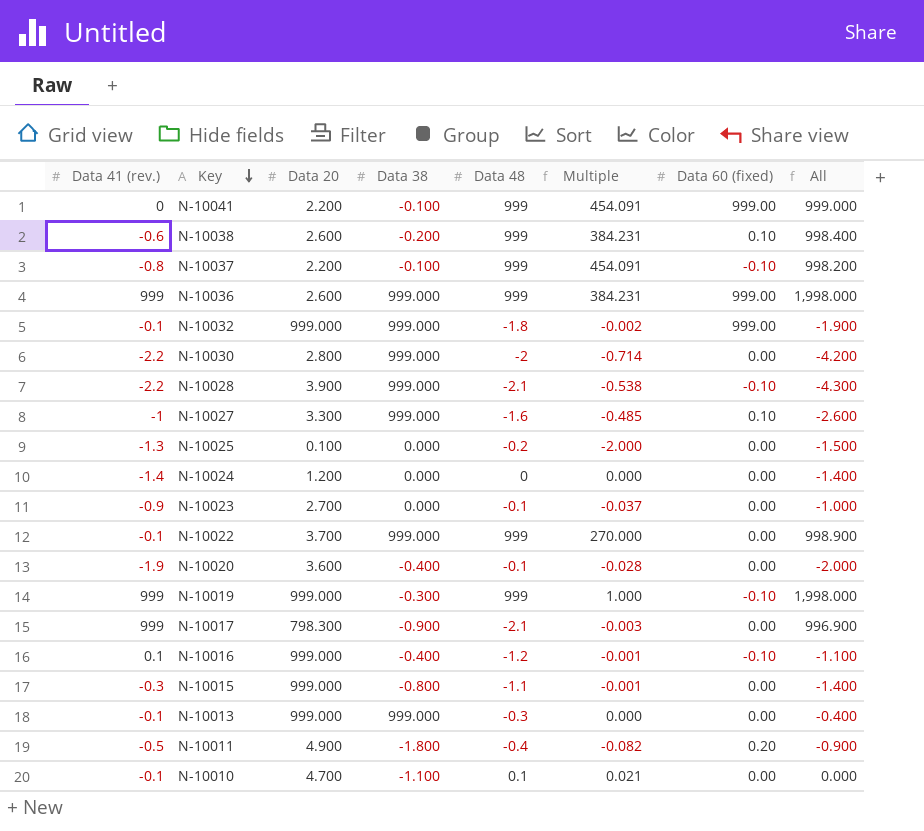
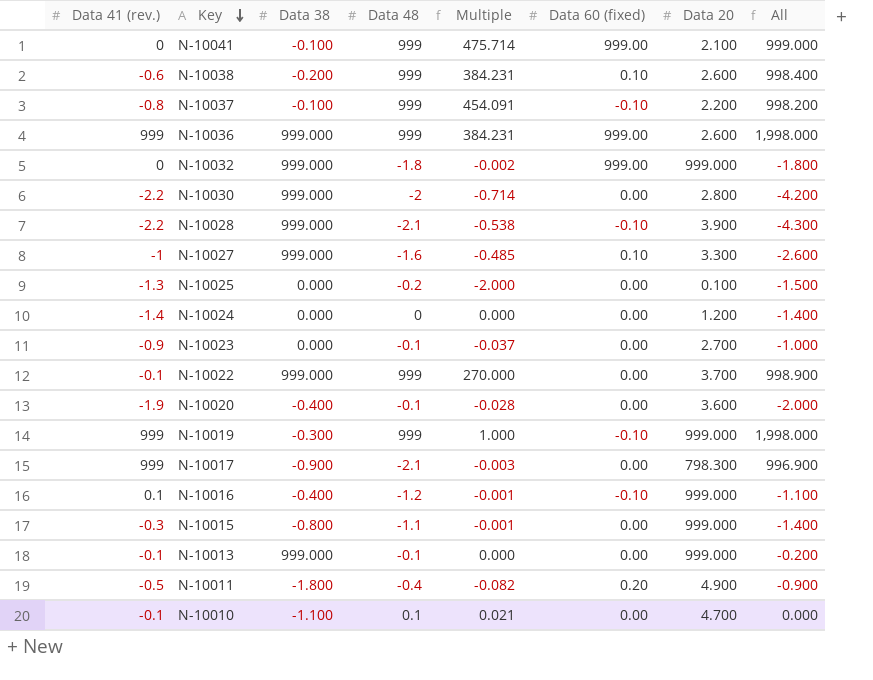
column Data 20 | position: 3 -> 7
N-10041 | Multiple: 454.091 -> 475.714
N-10041 | Data 20: 2.200 -> 2.100
N-10032 | Data 41 (rev.): -0.1 -> 0
N-10032 | All: -1.900 -> -1.800
N-10013 | Data 48: -0.3 -> -0.1
N-10013 | All: -0.400 -> -0.200

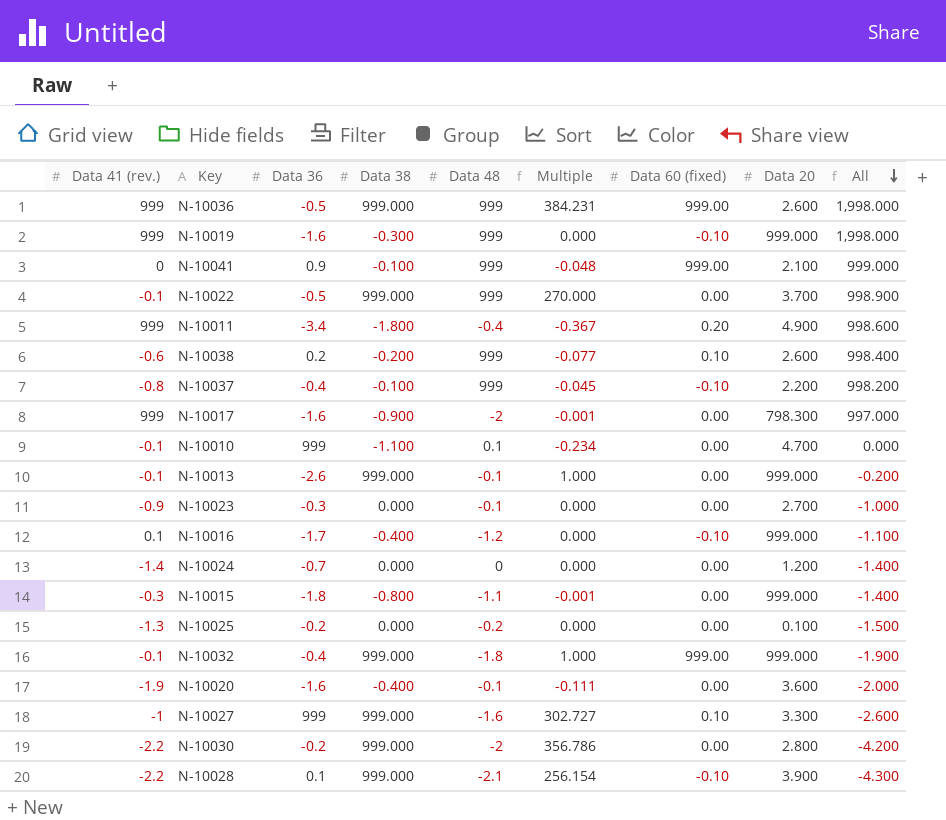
row order: Key descending -> All descending
column Data 36 | position: none -> 3
column Multiple | formula: [Data 48] / [Data 20] -> [Data 38] / [Data 20]
N-10011 | Data 41 (rev.): -0.5 -> 999
N-10011 | All: -0.900 -> 998.600
N-10017 | Data 48: -2.1 -> -2
N-10017 | All: 996.900 -> 997.000
N-10032 | Data 41 (rev.): 0 -> -0.1
N-10032 | All: -1.800 -> -1.900

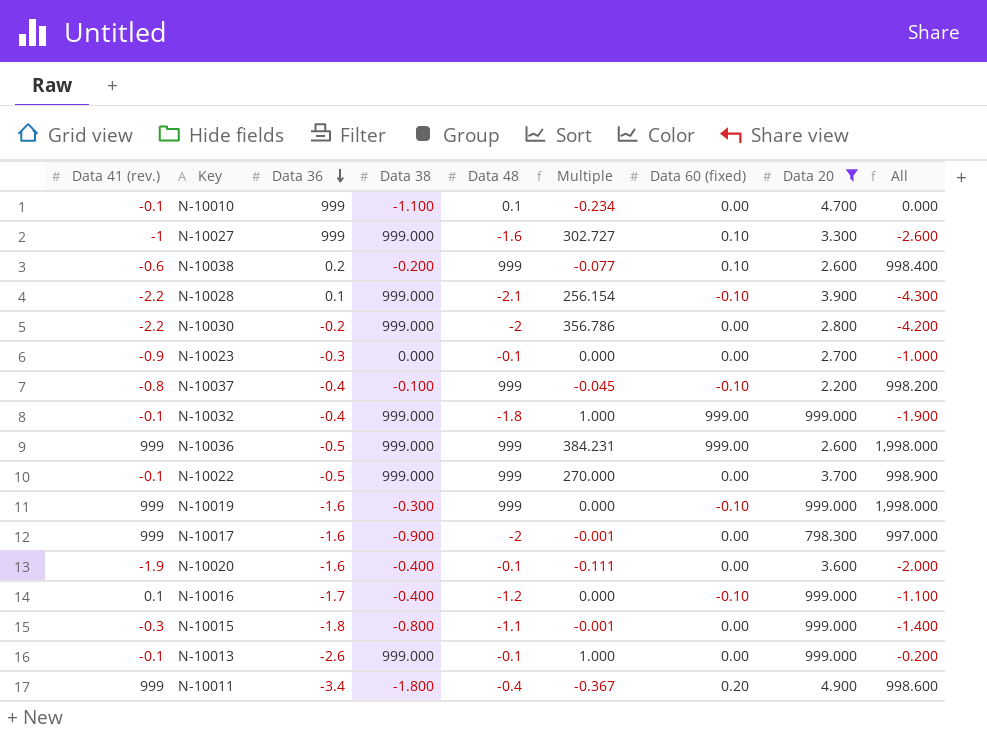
filter: none -> Data 20 >= 2.200
row order: All descending -> Data 36 descending

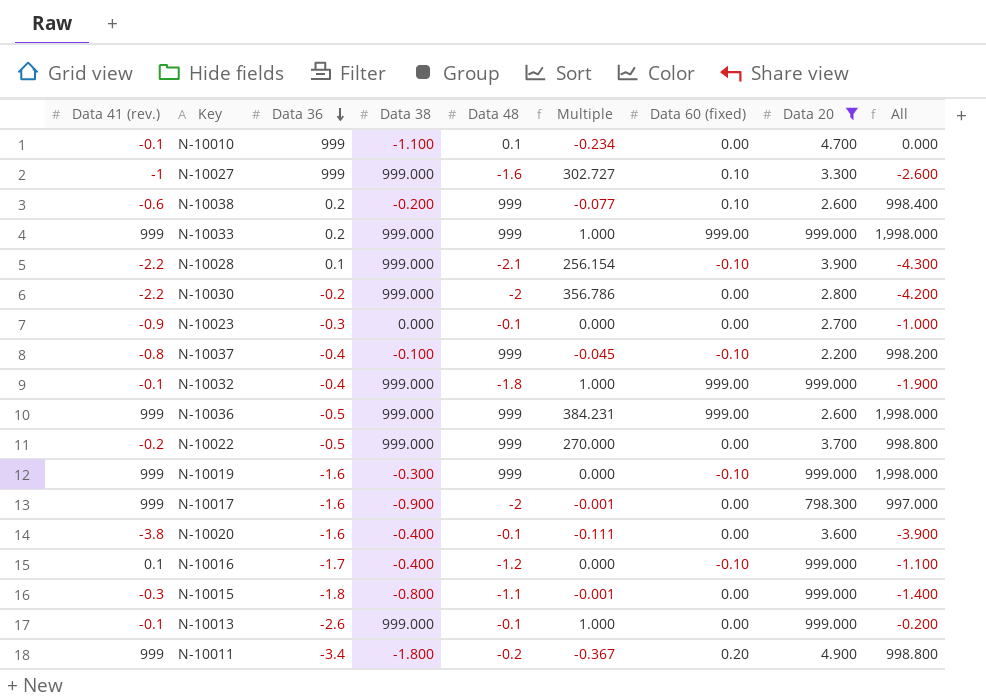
row N-10033: none -> 999 | 0.2 | 999.000 | 999 | 1.000 | 999.00 | 999.000 | 1,998.000
N-10022 | Data 41 (rev.): -0.1 -> -0.2
N-10022 | All: 998.900 -> 998.800
N-10020 | Data 41 (rev.): -1.9 -> -3.8
N-10020 | All: -2.000 -> -3.900
N-10011 | Data 48: -0.4 -> -0.2
N-10011 | All: 998.600 -> 998.800

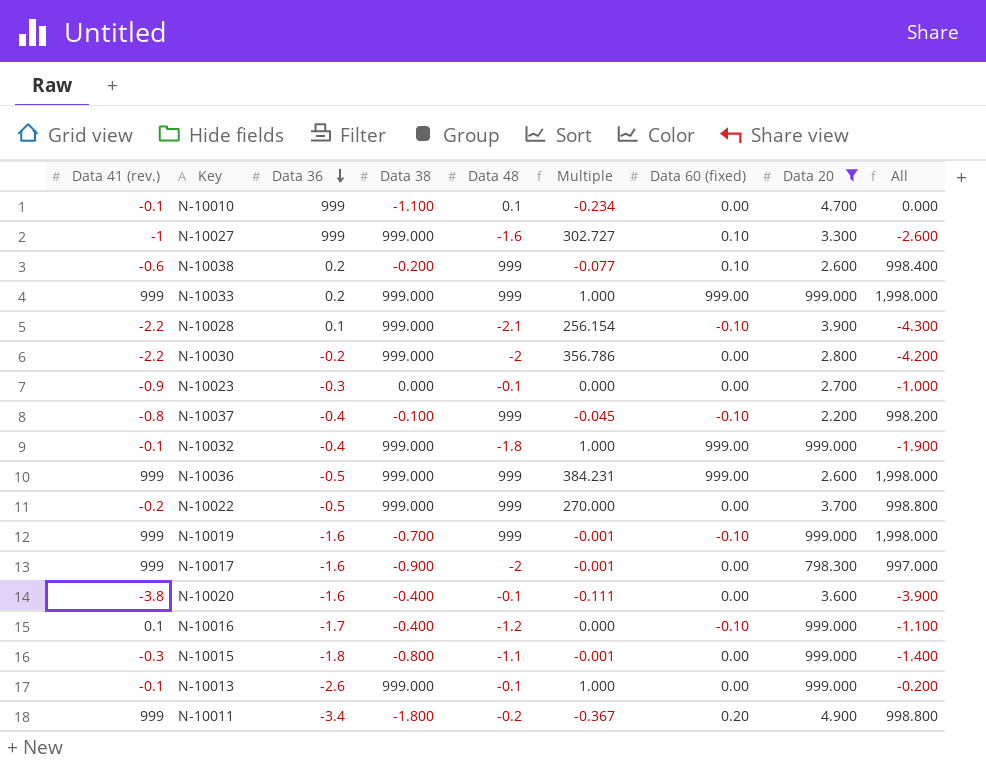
N-10019 | Data 38: -0.300 -> -0.700
N-10019 | Multiple: 0.000 -> -0.001

